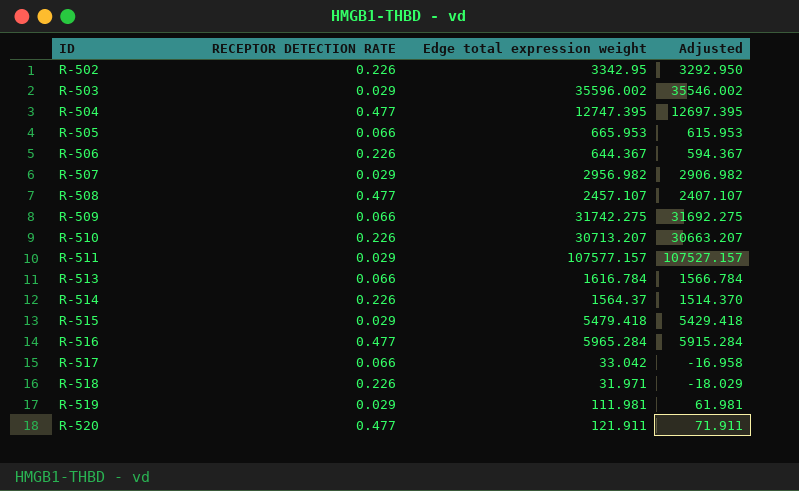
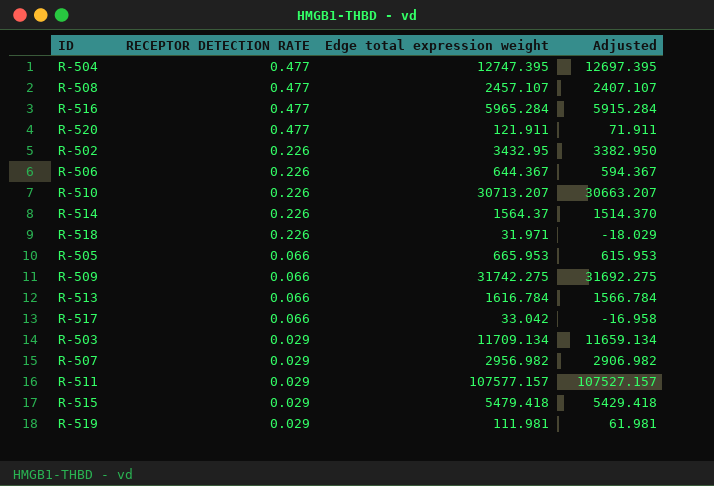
row order: ID ascending -> RECEPTOR DETECTION RATE descending
R-502 | Edge total expression weight: 3342.95 -> 3432.95
R-502 | Adjusted: 3292.950 -> 3382.950
R-503 | Edge total expression weight: 35596.002 -> 11709.134
R-503 | Adjusted: 35546.002 -> 11659.134

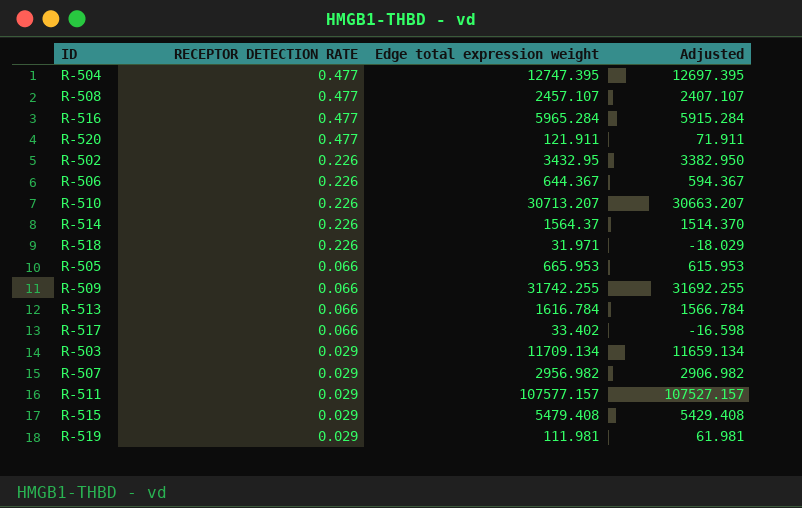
R-509 | Edge total expression weight: 31742.275 -> 31742.255
R-509 | Adjusted: 31692.275 -> 31692.255
R-517 | Edge total expression weight: 33.042 -> 33.402
R-517 | Adjusted: -16.958 -> -16.598
R-515 | Edge total expression weight: 5479.418 -> 5479.408
R-515 | Adjusted: 5429.418 -> 5429.408

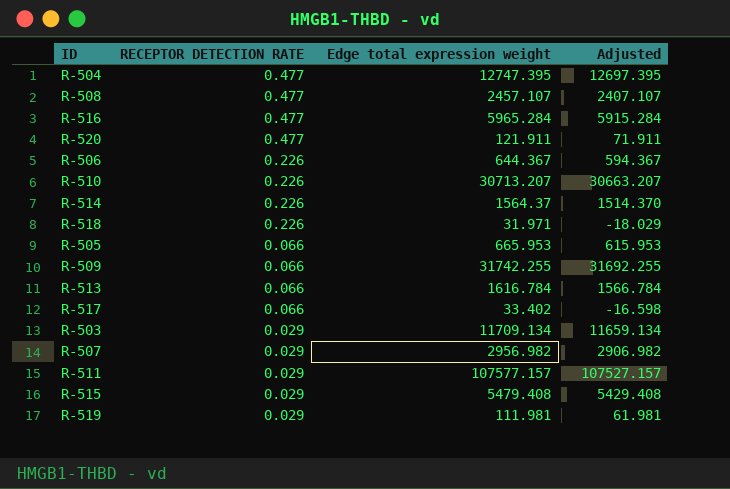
row R-502: 0.226 | 3432.95 | 3382.950 -> none

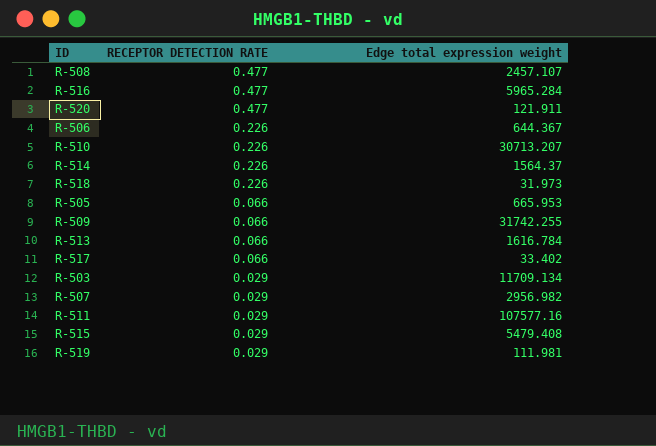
column Adjusted | formula: [Edge total expression weight] - 50 -> none
row R-504: 0.477 | 12747.395 | 12697.395 -> none
R-518 | Edge total expression weight: 31.971 -> 31.973
R-511 | Edge total expression weight: 107577.157 -> 107577.16

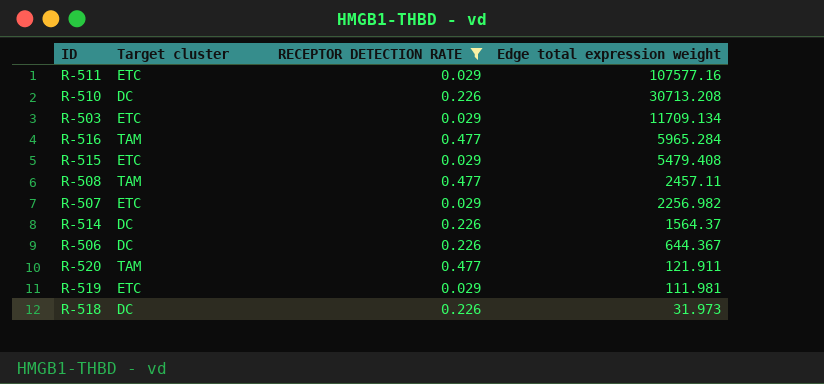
filter: none -> RECEPTOR DETECTION RATE != 0.066
row order: RECEPTOR DETECTION RATE descending -> Edge total expression weight descending
column Target cluster | position: none -> 2
R-510 | Edge total expression weight: 30713.207 -> 30713.208
R-508 | Edge total expression weight: 2457.107 -> 2457.11
R-507 | Edge total expression weight: 2956.982 -> 2256.982

